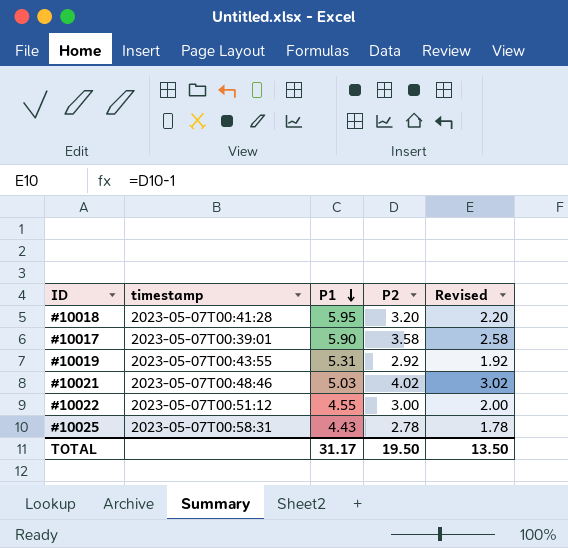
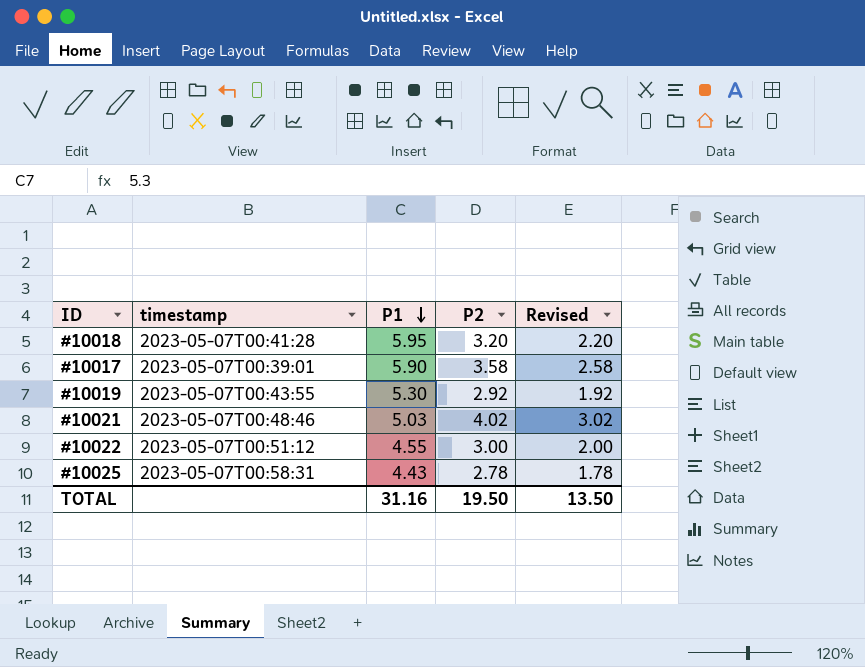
#10019 | P1: 5.31 -> 5.30
TOTAL | P1: 31.17 -> 31.16

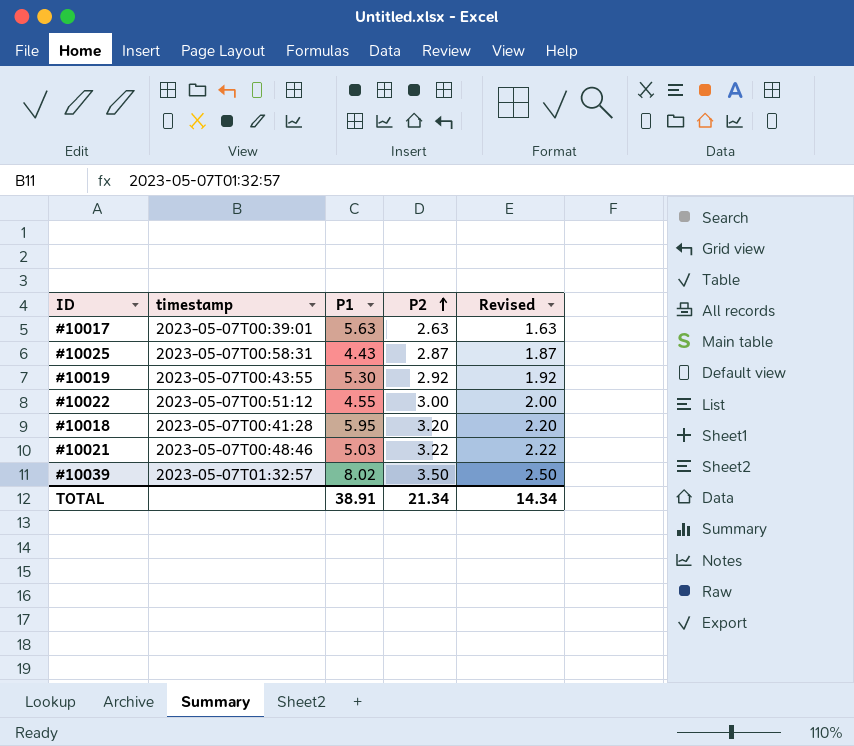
row order: P1 descending -> P2 ascending
#10017 | P1: 5.90 -> 5.63
#10017 | P2: 3.58 -> 2.63
#10017 | Revised: 2.58 -> 1.63
#10025 | P2: 2.78 -> 2.87
#10025 | Revised: 1.78 -> 1.87
#10021 | P2: 4.02 -> 3.22
#10021 | Revised: 3.02 -> 2.22
row #10039: none -> 2023-05-07T01:32:57 | 8.02 | 3.50 | 2.50
TOTAL | P1: 31.16 -> 38.91
TOTAL | P2: 19.50 -> 21.34
TOTAL | Revised: 13.50 -> 14.34

